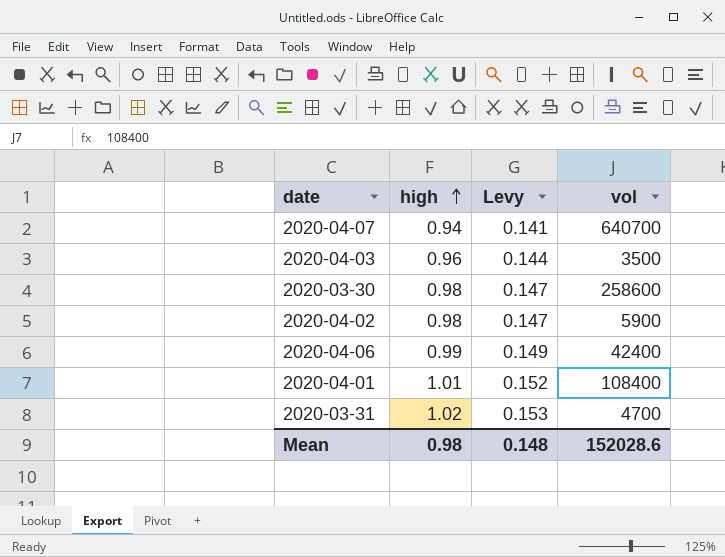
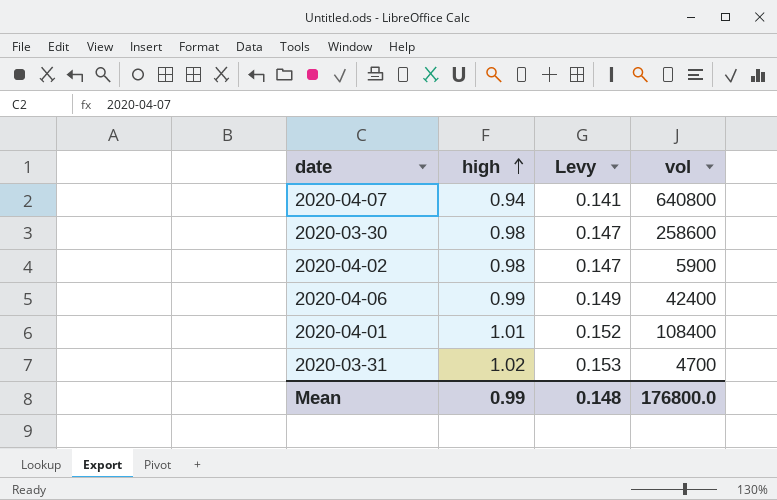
row 2020-04-03: 0.96 | 0.144 | 3500 -> none
2020-04-07 | vol: 640700 -> 640800
Mean | high: 0.98 -> 0.99
Mean | vol: 152028.6 -> 176800.0

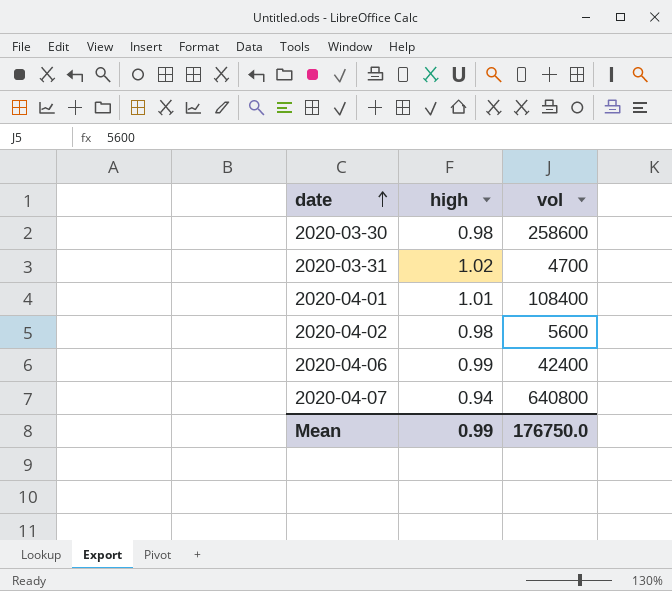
row order: high ascending -> date ascending
column Levy | formula: [high] * 0.15 -> none
2020-04-02 | vol: 5900 -> 5600
Mean | vol: 176800.0 -> 176750.0

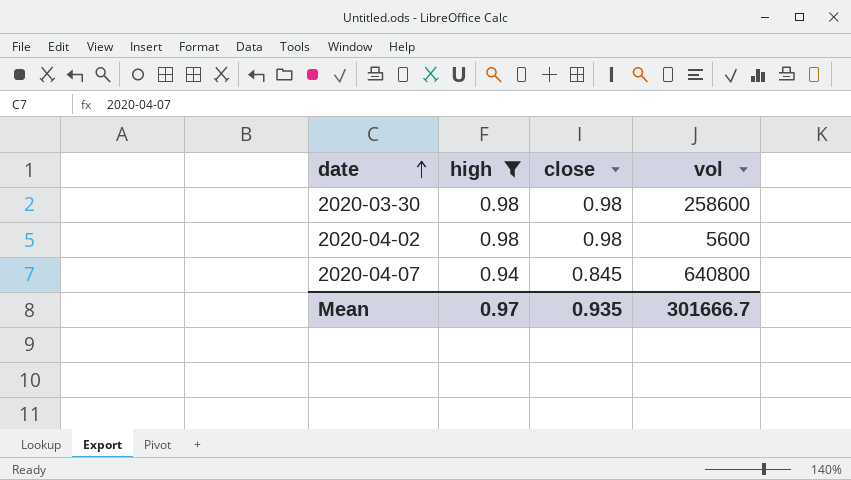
filter: none -> high <= 0.98
column close | position: none -> 3
Mean | high: 0.99 -> 0.97
Mean | vol: 176750.0 -> 301666.7

